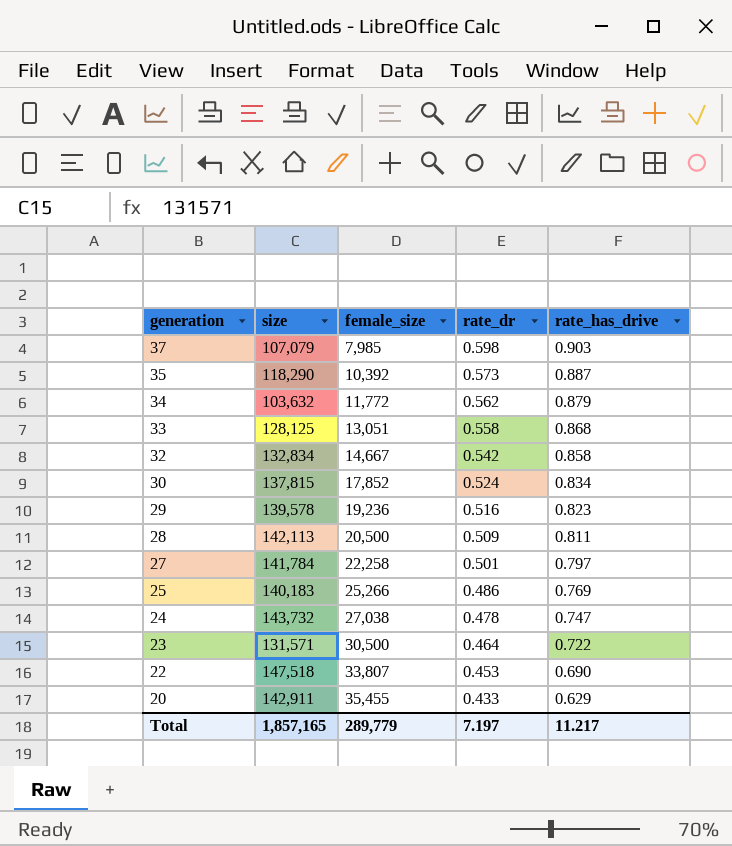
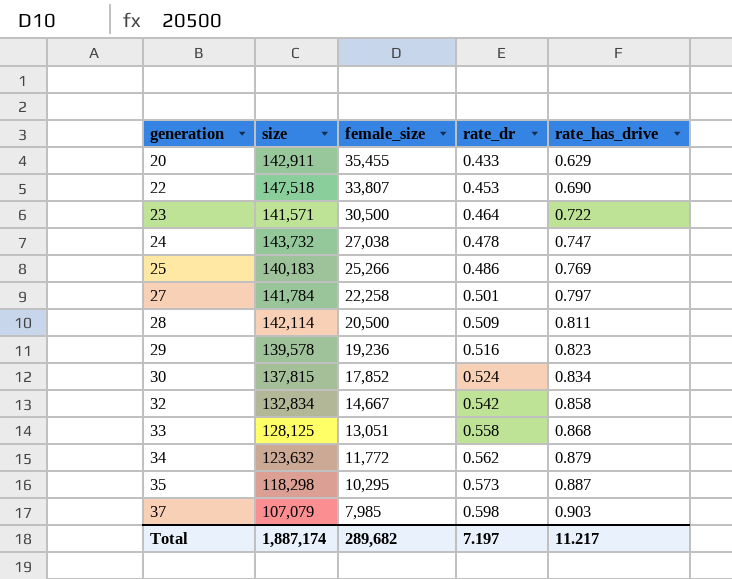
row order: generation descending -> generation ascending
23 | size: 131,571 -> 141,571
28 | size: 142,113 -> 142,114
34 | size: 103,632 -> 123,632
35 | size: 118,290 -> 118,298
35 | female_size: 10,392 -> 10,295
Total | size: 1,857,165 -> 1,887,174
Total | female_size: 289,779 -> 289,682

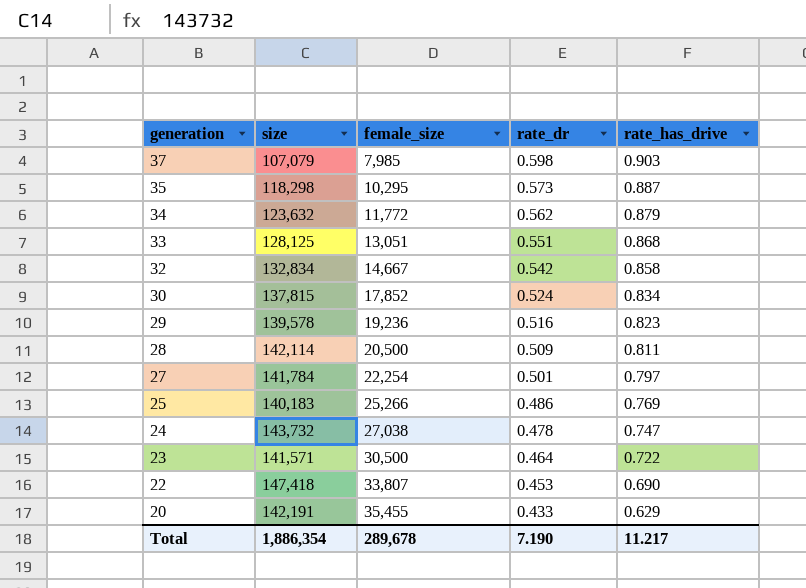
row order: generation ascending -> generation descending
33 | rate_dr: 0.558 -> 0.551
27 | female_size: 22,258 -> 22,254
22 | size: 147,518 -> 147,418
20 | size: 142,911 -> 142,191
Total | size: 1,887,174 -> 1,886,354
Total | female_size: 289,682 -> 289,678
Total | rate_dr: 7.197 -> 7.190

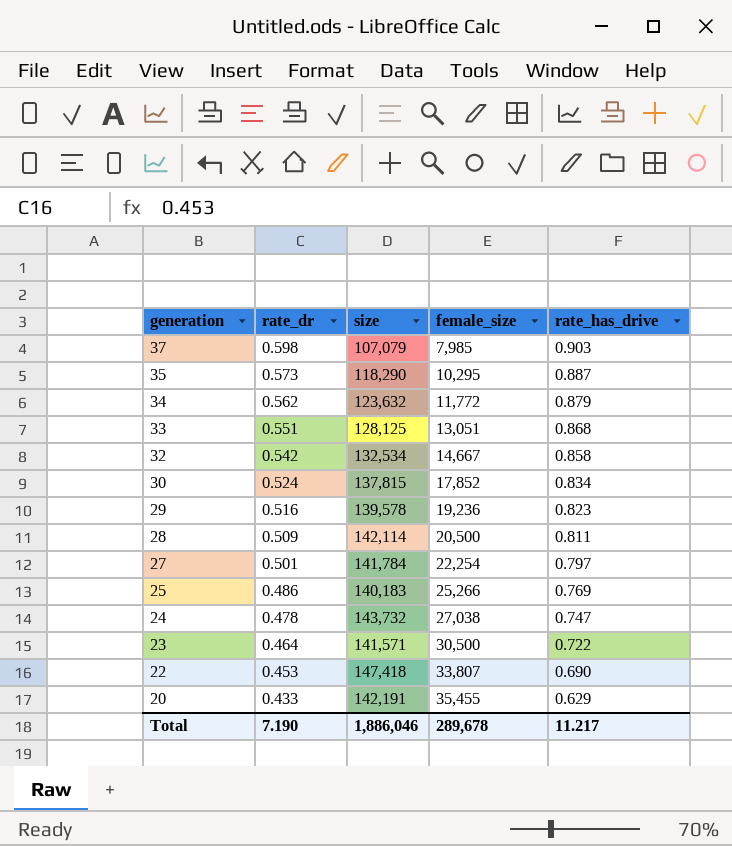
column rate_dr | position: 4 -> 2
35 | size: 118,298 -> 118,290
32 | size: 132,834 -> 132,534
Total | size: 1,886,354 -> 1,886,046

